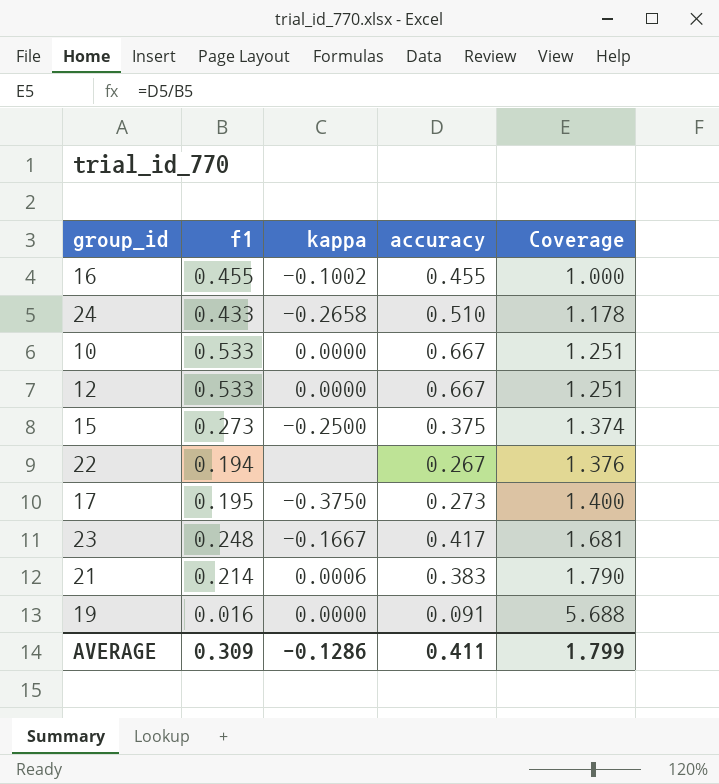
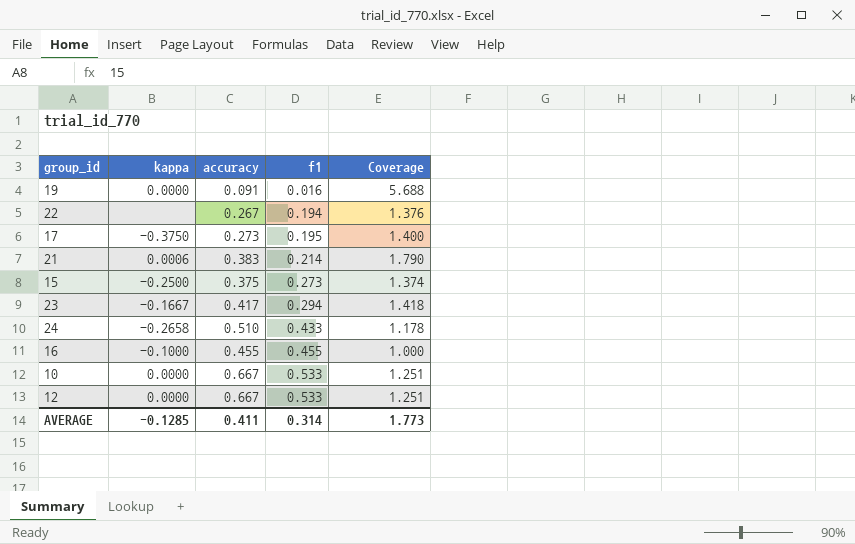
row order: Coverage ascending -> f1 ascending
column f1 | position: 2 -> 4
23 | f1: 0.248 -> 0.294
23 | Coverage: 1.681 -> 1.418
16 | kappa: -0.1002 -> -0.1000
AVERAGE | kappa: -0.1286 -> -0.1285
AVERAGE | f1: 0.309 -> 0.314
AVERAGE | Coverage: 1.799 -> 1.773

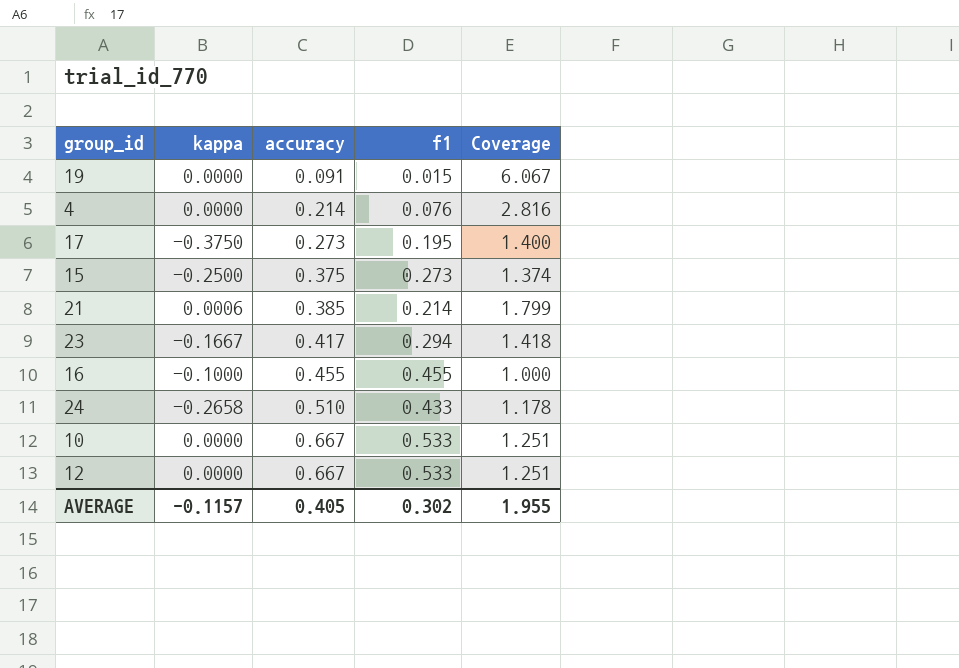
row order: f1 ascending -> accuracy ascending
row 22: none | 0.267 | 0.194 | 1.376 -> none
19 | f1: 0.016 -> 0.015
19 | Coverage: 5.688 -> 6.067
row 4: none -> 0.0000 | 0.214 | 0.076 | 2.816
21 | accuracy: 0.383 -> 0.385
21 | Coverage: 1.790 -> 1.799
AVERAGE | kappa: -0.1285 -> -0.1157
AVERAGE | accuracy: 0.411 -> 0.405
AVERAGE | f1: 0.314 -> 0.302
AVERAGE | Coverage: 1.773 -> 1.955

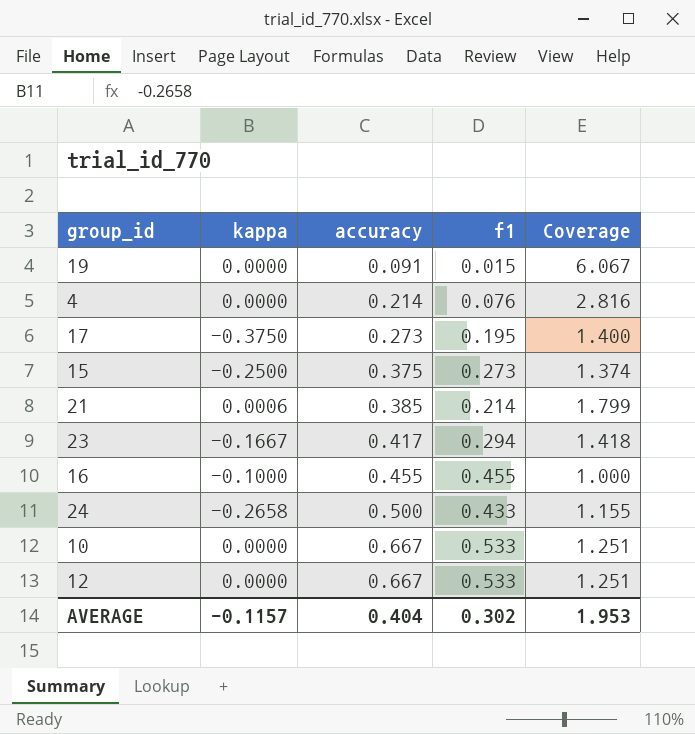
24 | accuracy: 0.510 -> 0.500
24 | Coverage: 1.178 -> 1.155
AVERAGE | accuracy: 0.405 -> 0.404
AVERAGE | Coverage: 1.955 -> 1.953

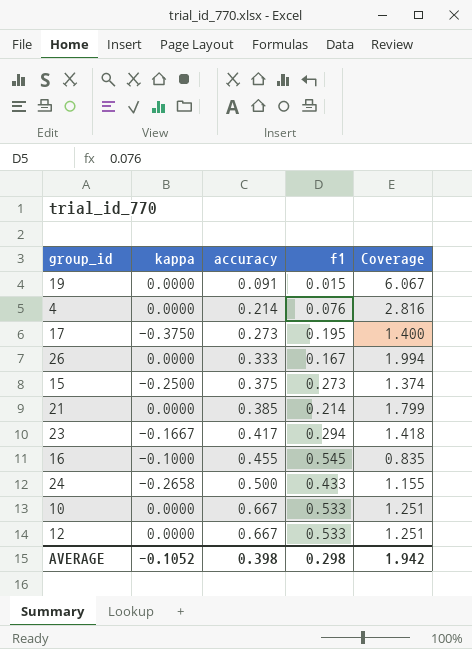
row 26: none -> 0.0000 | 0.333 | 0.167 | 1.994
21 | kappa: 0.0006 -> 0.0000
16 | f1: 0.455 -> 0.545
16 | Coverage: 1.000 -> 0.835
AVERAGE | kappa: -0.1157 -> -0.1052
AVERAGE | accuracy: 0.404 -> 0.398
AVERAGE | f1: 0.302 -> 0.298
AVERAGE | Coverage: 1.953 -> 1.942

